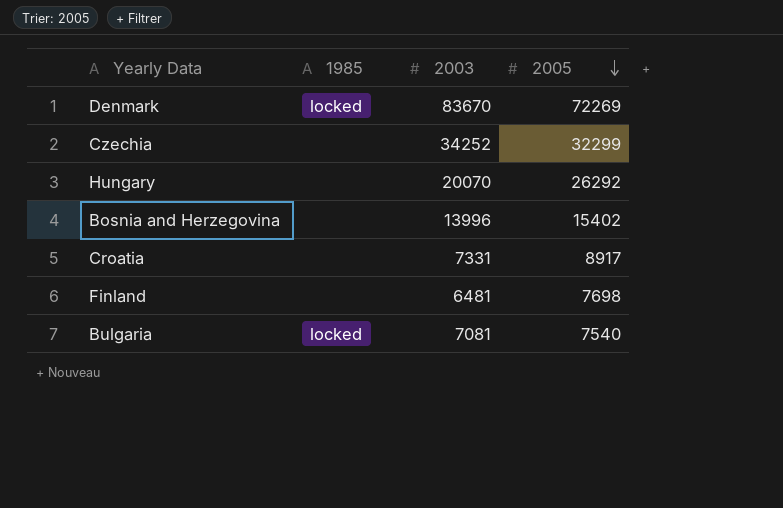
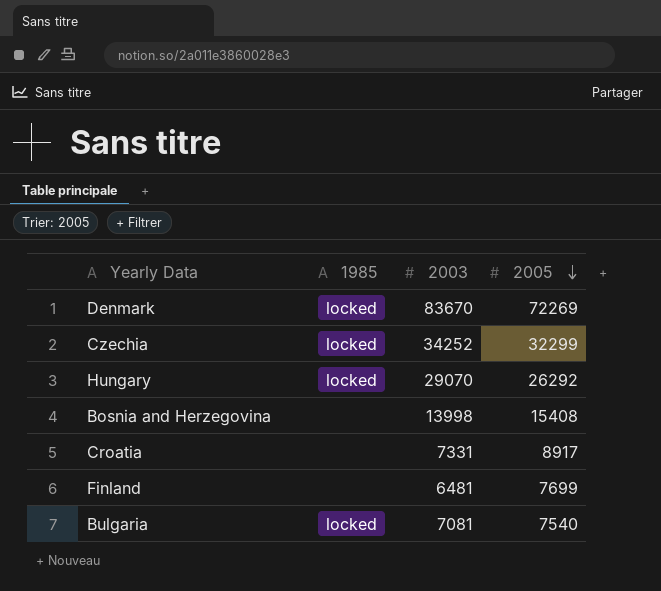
Czechia | 1985: none -> locked
Hungary | 1985: none -> locked
Hungary | 2003: 20070 -> 29070
Bosnia and Herzegovina | 2003: 13996 -> 13998
Bosnia and Herzegovina | 2005: 15402 -> 15408
Finland | 2005: 7698 -> 7699

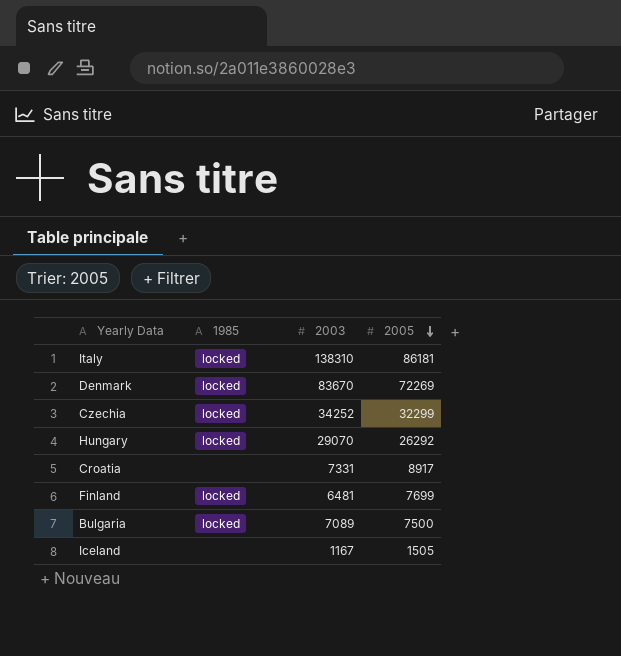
row Bosnia and Herzegovina: none | 13998 | 15408 -> none
row Italy: none -> locked | 138310 | 86181
Finland | 1985: none -> locked
Bulgaria | 2003: 7081 -> 7089
Bulgaria | 2005: 7540 -> 7500
row Iceland: none -> none | 1167 | 1505

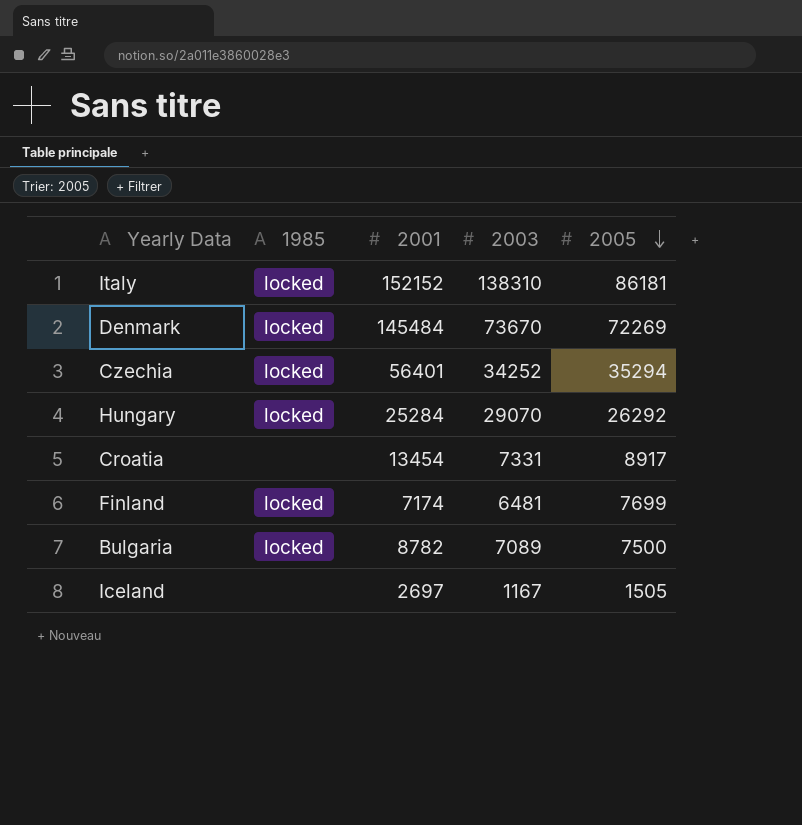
column 2001 | position: none -> 3
Denmark | 2003: 83670 -> 73670
Czechia | 2005: 32299 -> 35294

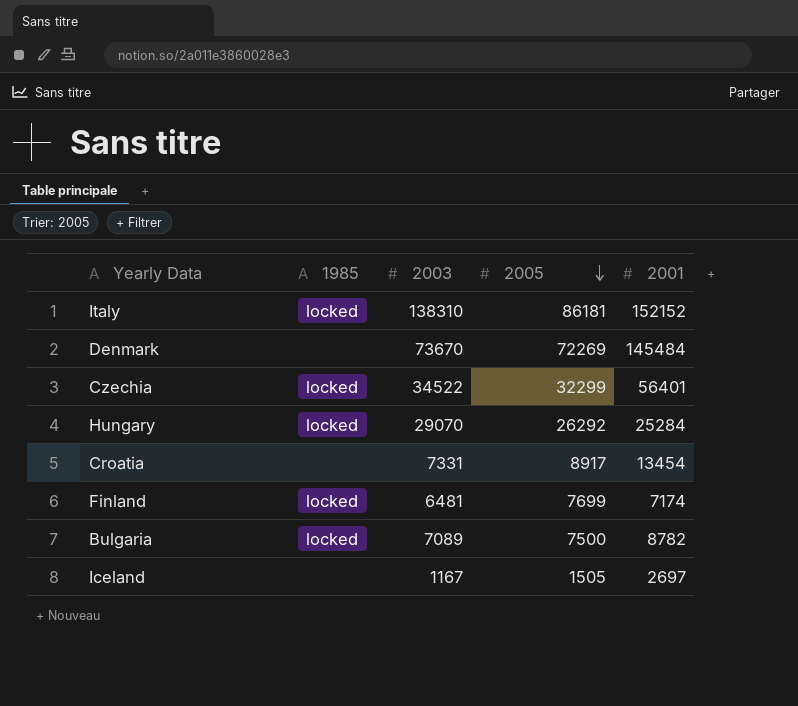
column 2001 | position: 3 -> 5
Denmark | 1985: locked -> none
Czechia | 2003: 34252 -> 34522
Czechia | 2005: 35294 -> 32299

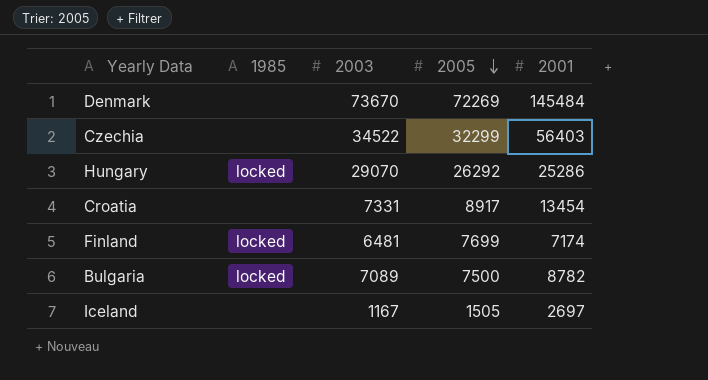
row Italy: locked | 138310 | 86181 | 152152 -> none
Czechia | 1985: locked -> none
Czechia | 2001: 56401 -> 56403
Hungary | 2001: 25284 -> 25286

